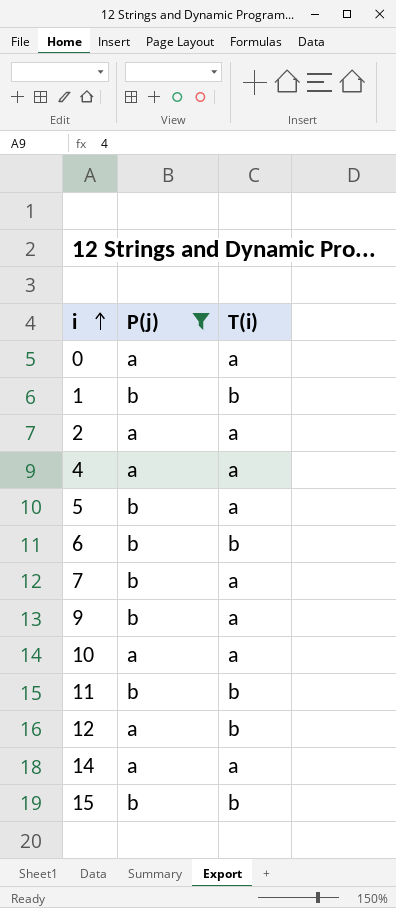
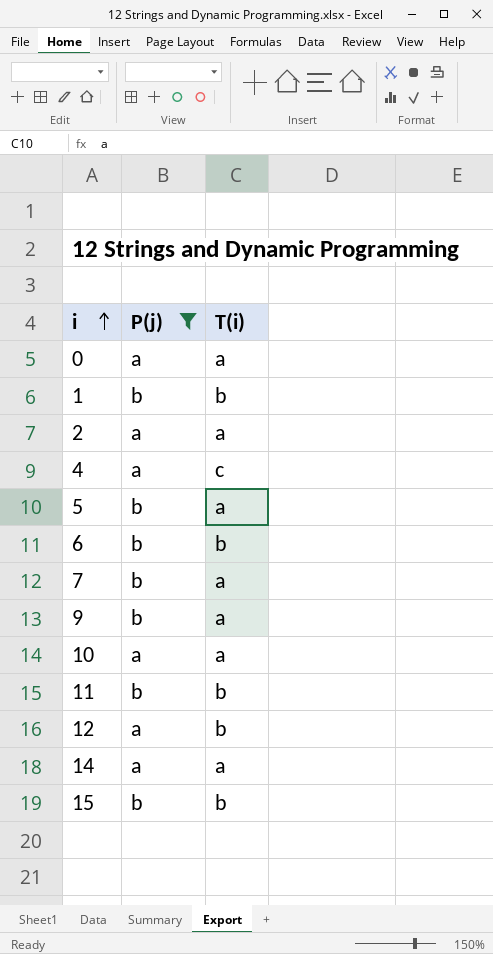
4 | T(i): a -> c

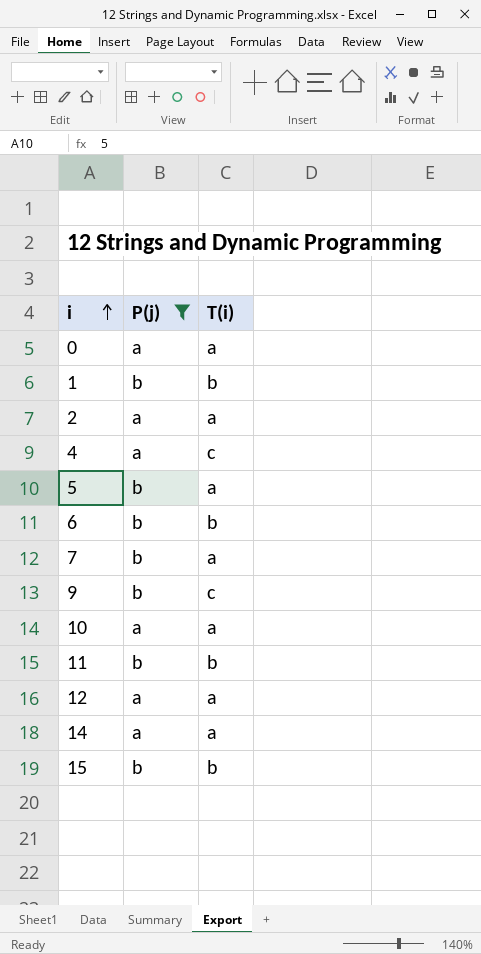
9 | T(i): a -> c
12 | T(i): b -> a

